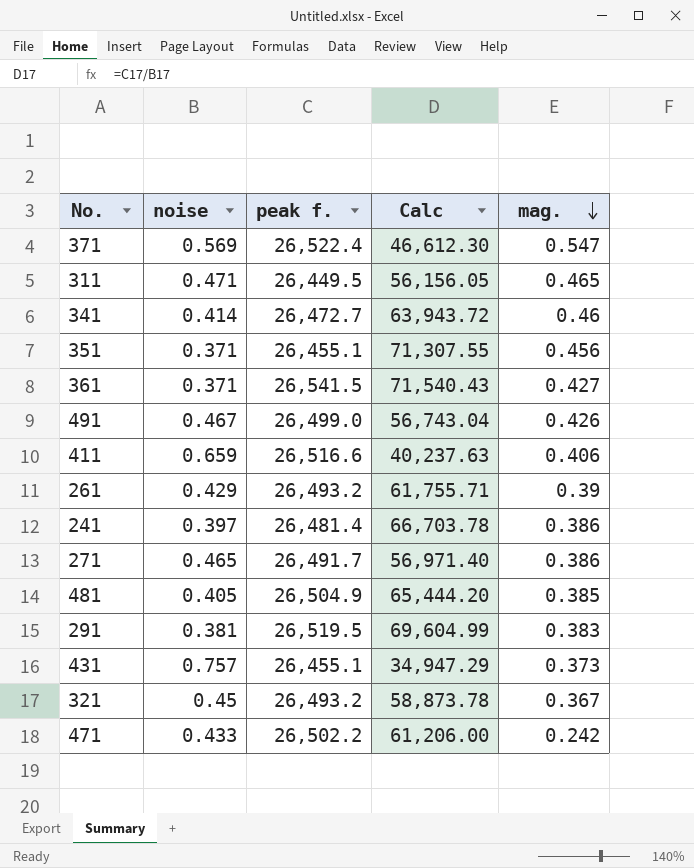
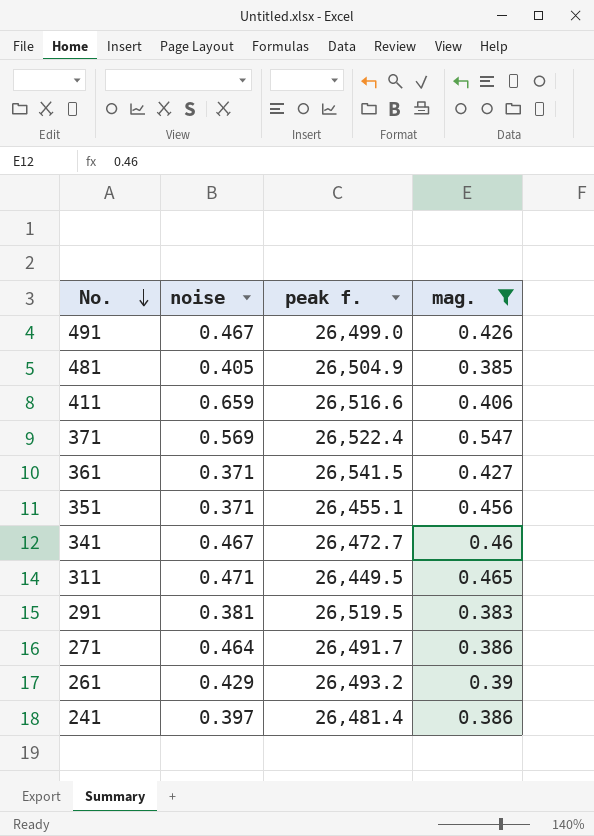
filter: none -> mag. >= 0.383
row order: mag. descending -> No. descending
column Calc | formula: [peak f.] / [noise] -> none
341 | noise: 0.414 -> 0.467
271 | noise: 0.465 -> 0.464

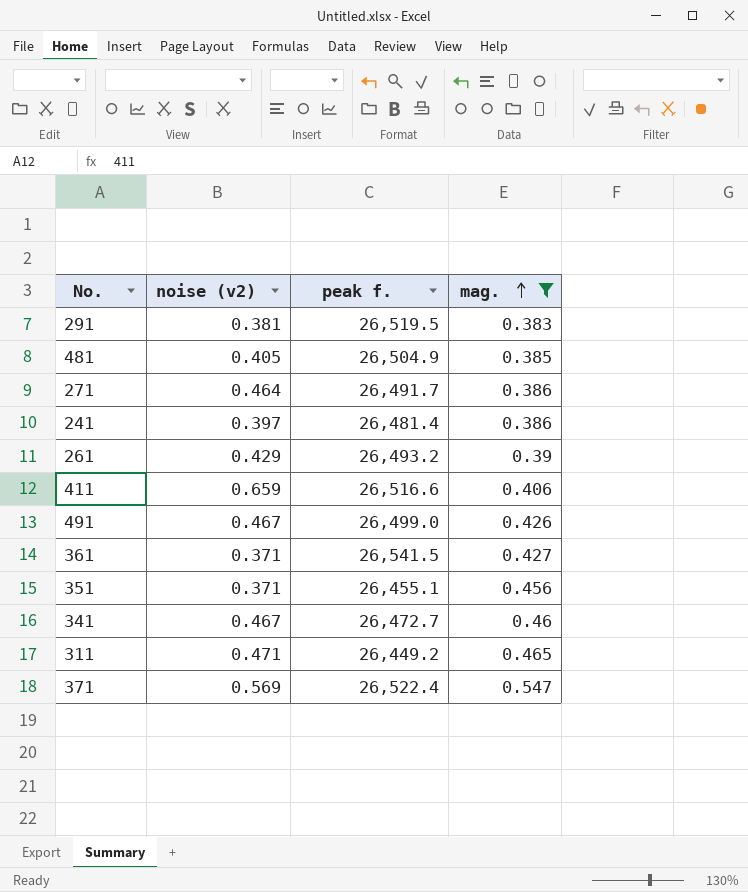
row order: No. descending -> mag. ascending
column name: noise -> noise (v2)
311 | peak f.: 26,449.5 -> 26,449.2

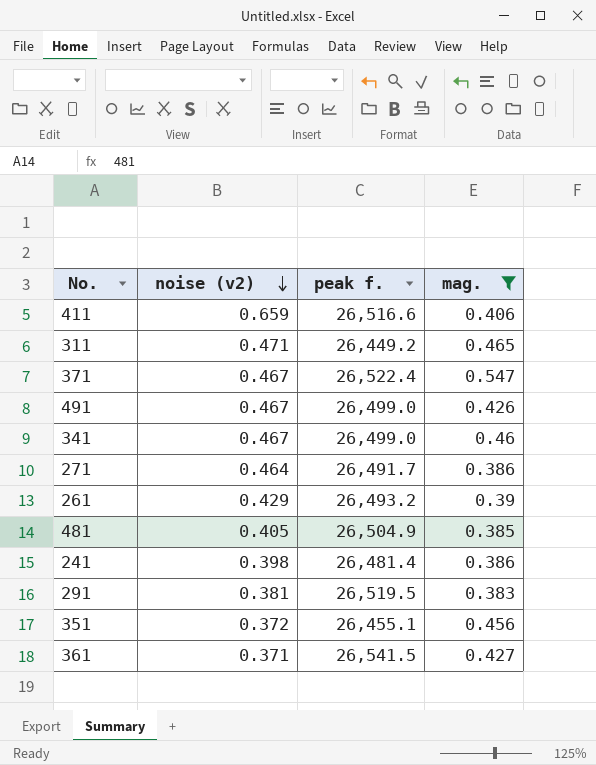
row order: mag. ascending -> noise (v2) descending
371 | noise (v2): 0.569 -> 0.467
341 | peak f.: 26,472.7 -> 26,499.0
241 | noise (v2): 0.397 -> 0.398
351 | noise (v2): 0.371 -> 0.372

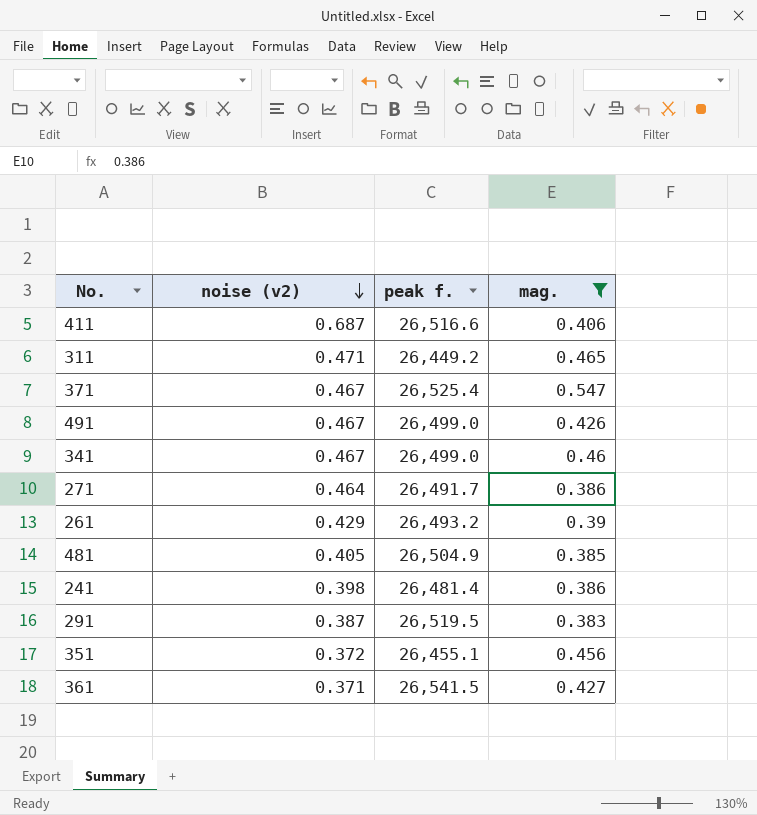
411 | noise (v2): 0.659 -> 0.687
371 | peak f.: 26,522.4 -> 26,525.4
291 | noise (v2): 0.381 -> 0.387

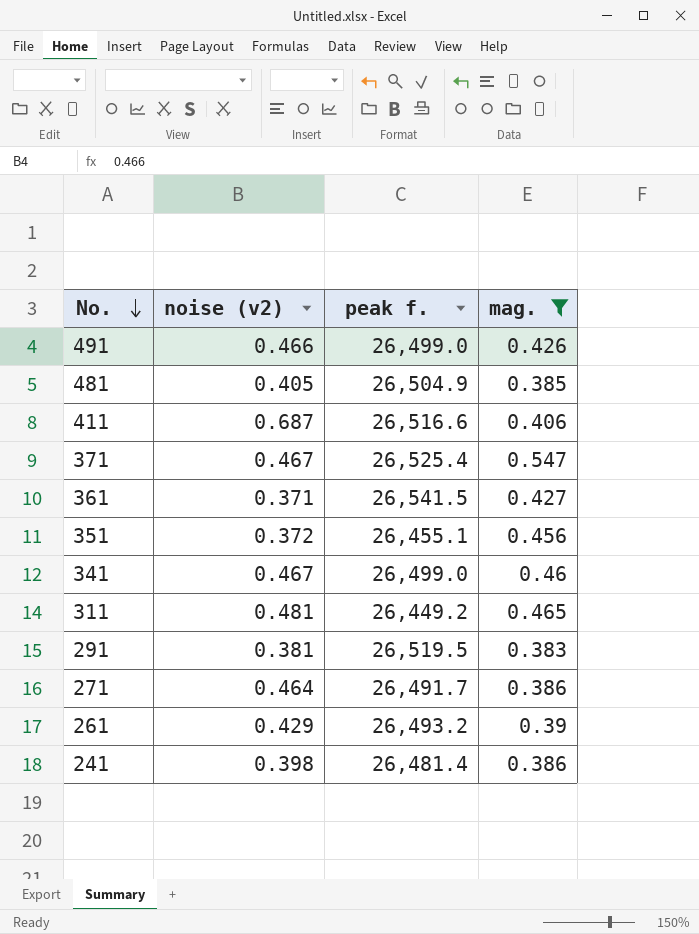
row order: noise (v2) descending -> No. descending
491 | noise (v2): 0.467 -> 0.466
311 | noise (v2): 0.471 -> 0.481
291 | noise (v2): 0.387 -> 0.381

